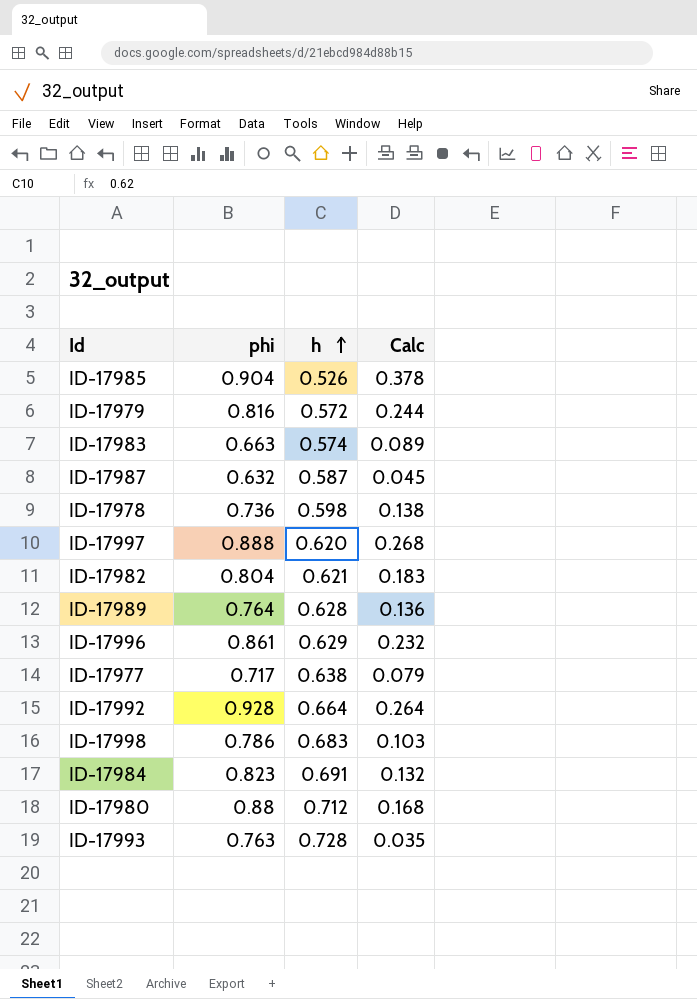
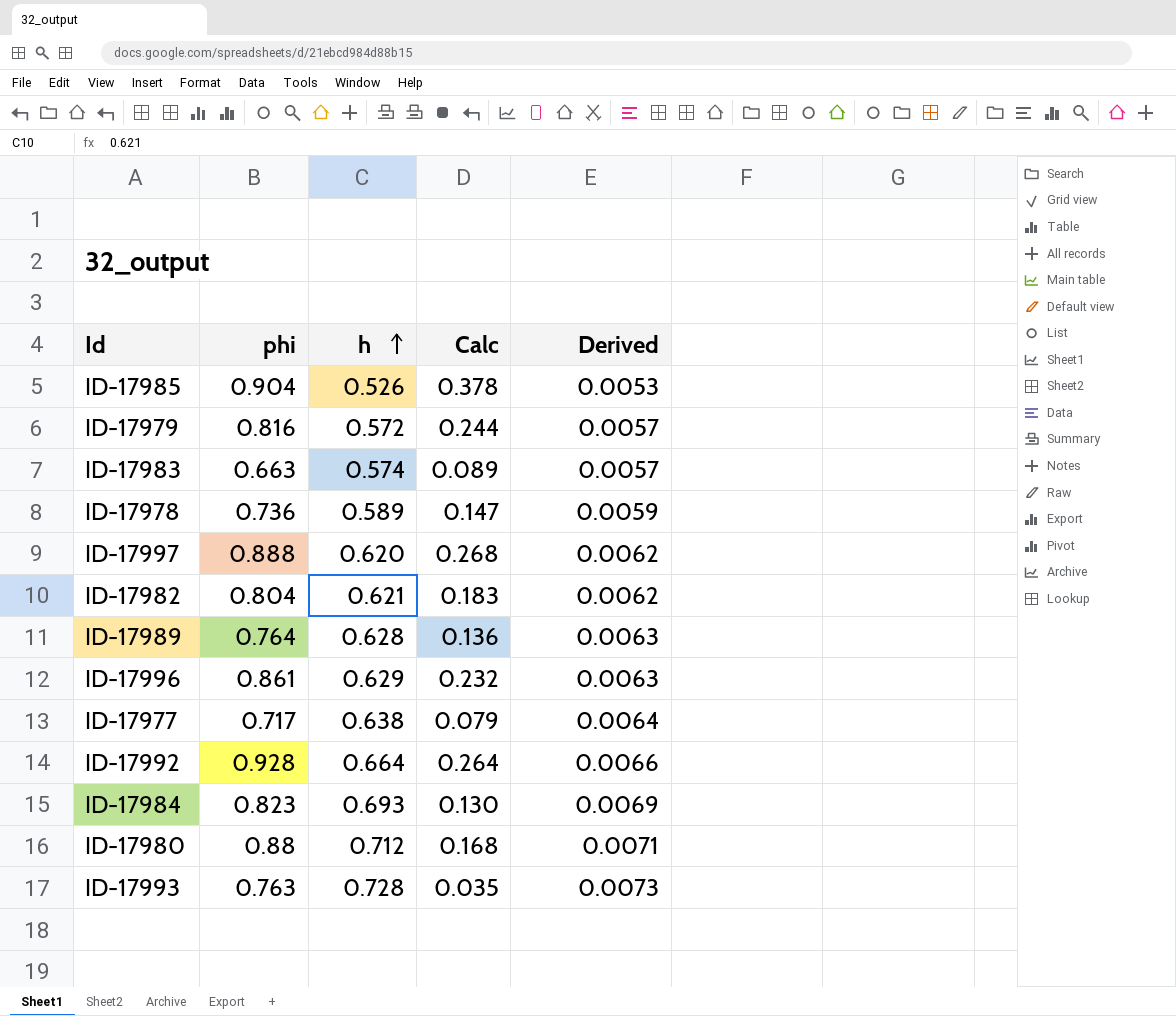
column Derived | formula: none -> [h] * 0.01
row ID-17987: 0.632 | 0.587 | 0.045 -> none
row ID-17998: 0.786 | 0.683 | 0.103 -> none
ID-17978 | h: 0.598 -> 0.589
ID-17978 | Calc: 0.138 -> 0.147
ID-17984 | h: 0.691 -> 0.693
ID-17984 | Calc: 0.132 -> 0.130

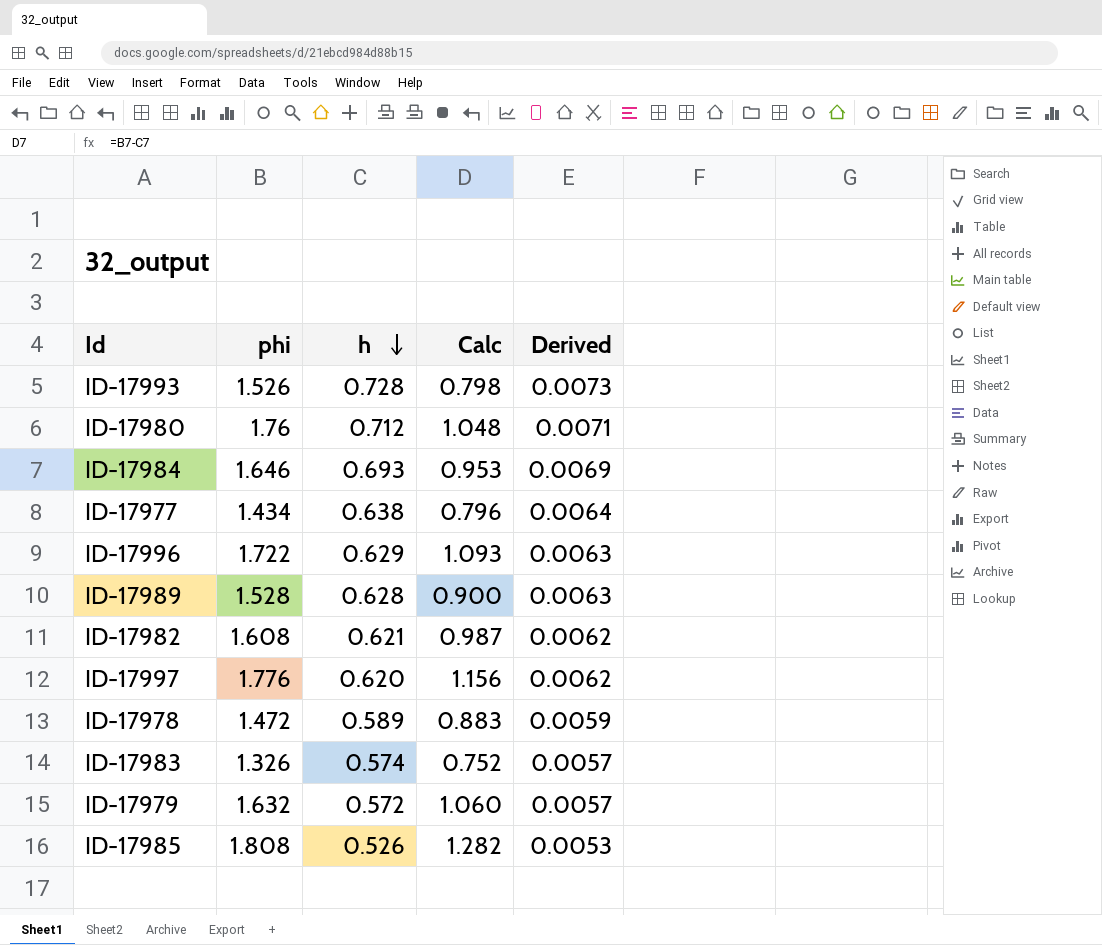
row order: h ascending -> h descending
row ID-17992: 0.928 | 0.664 | 0.264 | 0.0066 -> none
ID-17993 | phi: 0.763 -> 1.526
ID-17993 | Calc: 0.035 -> 0.798
ID-17980 | phi: 0.88 -> 1.76
ID-17980 | Calc: 0.168 -> 1.048
ID-17984 | phi: 0.823 -> 1.646
ID-17984 | Calc: 0.130 -> 0.953
ID-17977 | phi: 0.717 -> 1.434
ID-17977 | Calc: 0.079 -> 0.796
ID-17996 | phi: 0.861 -> 1.722
ID-17996 | Calc: 0.232 -> 1.093
ID-17989 | phi: 0.764 -> 1.528
ID-17989 | Calc: 0.136 -> 0.900
ID-17982 | phi: 0.804 -> 1.608
ID-17982 | Calc: 0.183 -> 0.987
ID-17997 | phi: 0.888 -> 1.776
ID-17997 | Calc: 0.268 -> 1.156
ID-17978 | phi: 0.736 -> 1.472
ID-17978 | Calc: 0.147 -> 0.883
ID-17983 | phi: 0.663 -> 1.326
ID-17983 | Calc: 0.089 -> 0.752
ID-17979 | phi: 0.816 -> 1.632
ID-17979 | Calc: 0.244 -> 1.060
ID-17985 | phi: 0.904 -> 1.808
ID-17985 | Calc: 0.378 -> 1.282

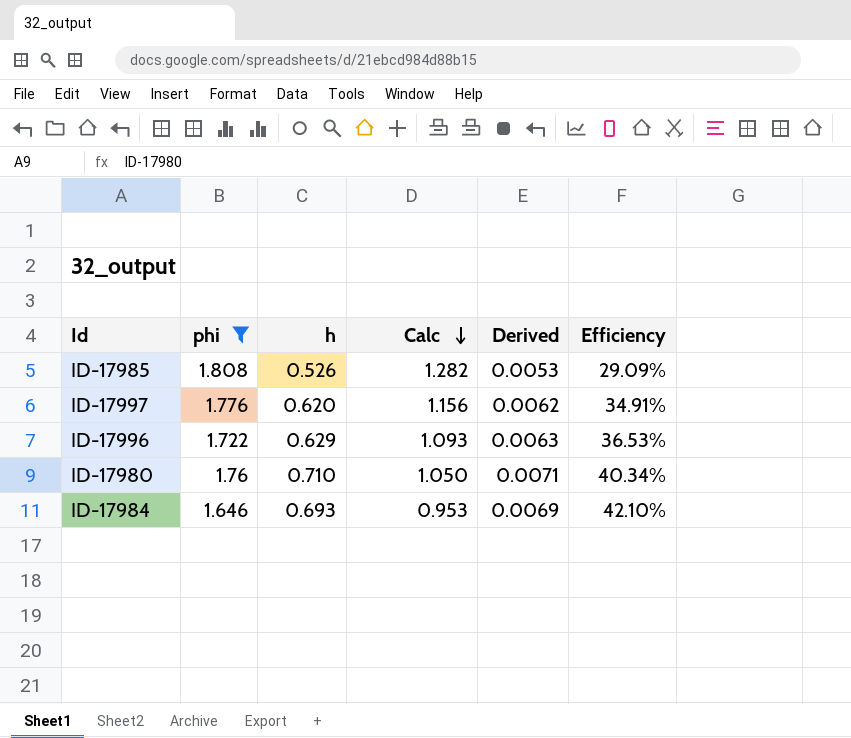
filter: none -> phi >= 1.646
row order: h descending -> Calc descending
column Efficiency | formula: none -> [h] / [phi]
ID-17980 | h: 0.712 -> 0.710
ID-17980 | Calc: 1.048 -> 1.050

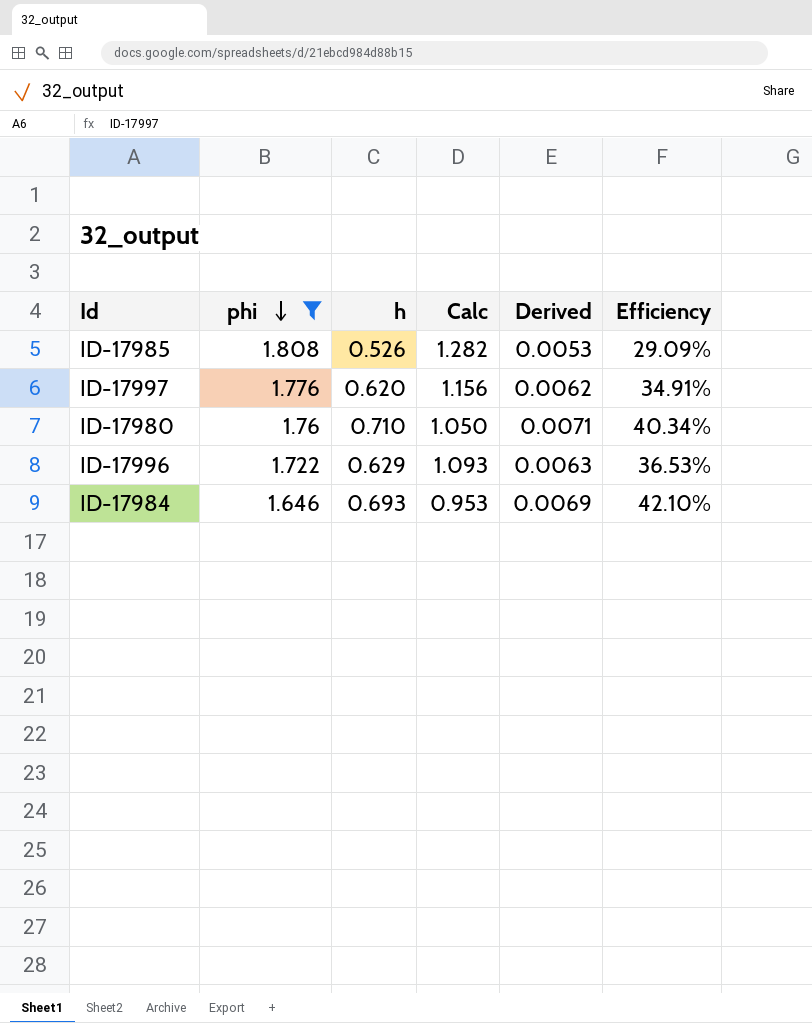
row order: Calc descending -> phi descending

